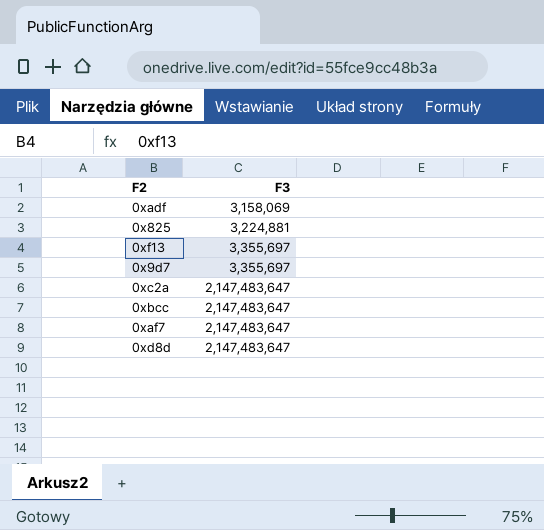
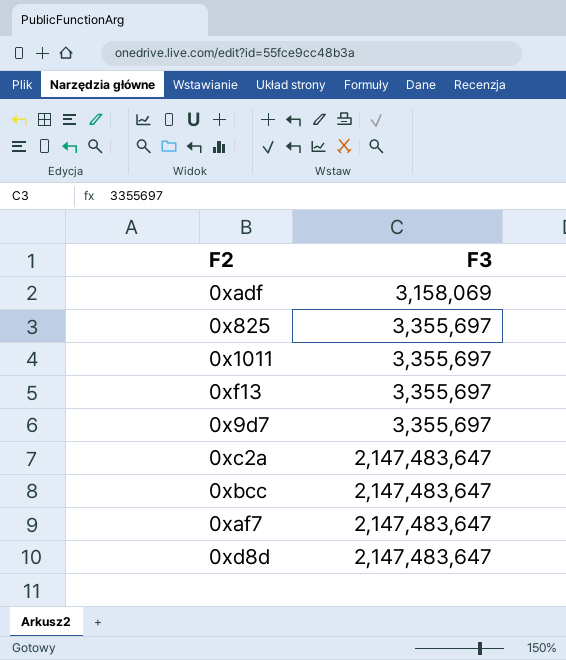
0x825 | F3: 3,224,881 -> 3,355,697
row 0x1011: none -> 3,355,697

